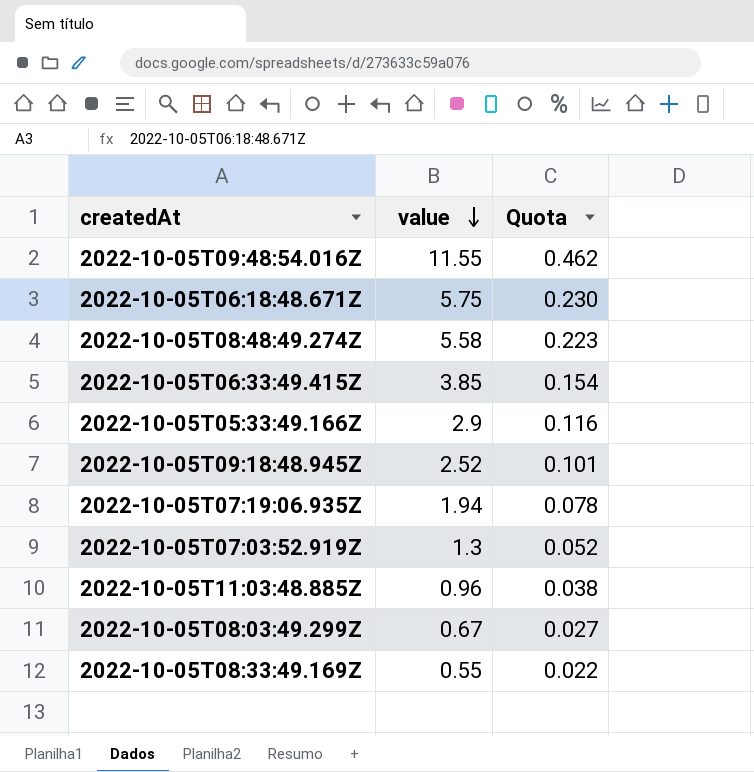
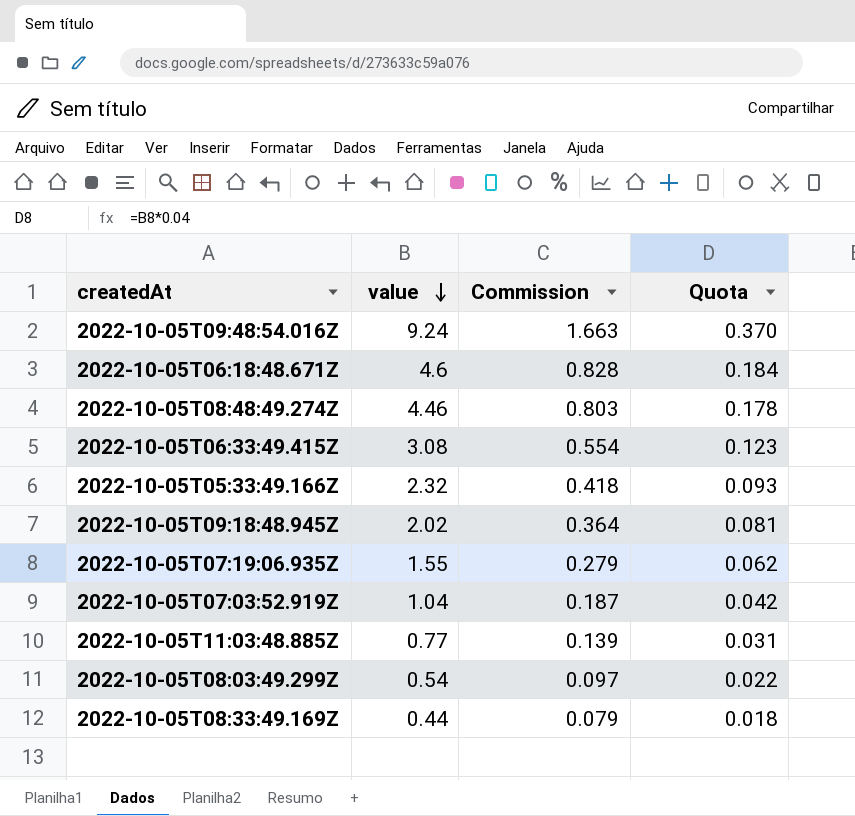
column Commission | formula: none -> [value] * 0.18
2022-10-05T09:48:54.016Z | value: 11.55 -> 9.24
2022-10-05T09:48:54.016Z | Quota: 0.462 -> 0.370
2022-10-05T06:18:48.671Z | value: 5.75 -> 4.6
2022-10-05T06:18:48.671Z | Quota: 0.230 -> 0.184
2022-10-05T08:48:49.274Z | value: 5.58 -> 4.46
2022-10-05T08:48:49.274Z | Quota: 0.223 -> 0.178
2022-10-05T06:33:49.415Z | value: 3.85 -> 3.08
2022-10-05T06:33:49.415Z | Quota: 0.154 -> 0.123
2022-10-05T05:33:49.166Z | value: 2.9 -> 2.32
2022-10-05T05:33:49.166Z | Quota: 0.116 -> 0.093
2022-10-05T09:18:48.945Z | value: 2.52 -> 2.02
2022-10-05T09:18:48.945Z | Quota: 0.101 -> 0.081
2022-10-05T07:19:06.935Z | value: 1.94 -> 1.55
2022-10-05T07:19:06.935Z | Quota: 0.078 -> 0.062
2022-10-05T07:03:52.919Z | value: 1.3 -> 1.04
2022-10-05T07:03:52.919Z | Quota: 0.052 -> 0.042
2022-10-05T11:03:48.885Z | value: 0.96 -> 0.77
2022-10-05T11:03:48.885Z | Quota: 0.038 -> 0.031
2022-10-05T08:03:49.299Z | value: 0.67 -> 0.54
2022-10-05T08:03:49.299Z | Quota: 0.027 -> 0.022
2022-10-05T08:33:49.169Z | value: 0.55 -> 0.44
2022-10-05T08:33:49.169Z | Quota: 0.022 -> 0.018

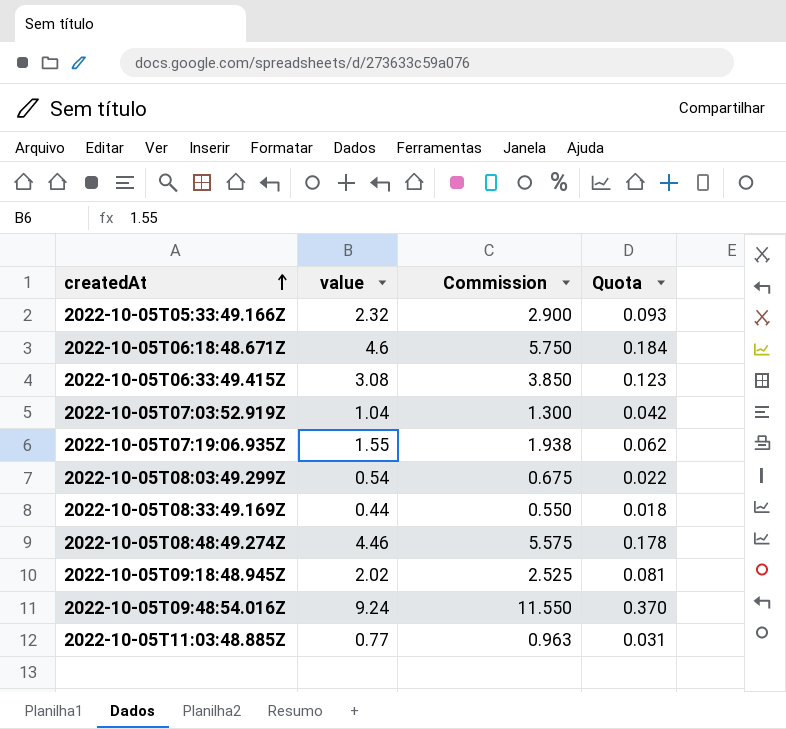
row order: value descending -> createdAt ascending
column Commission | formula: [value] * 0.18 -> [value] * 1.25

